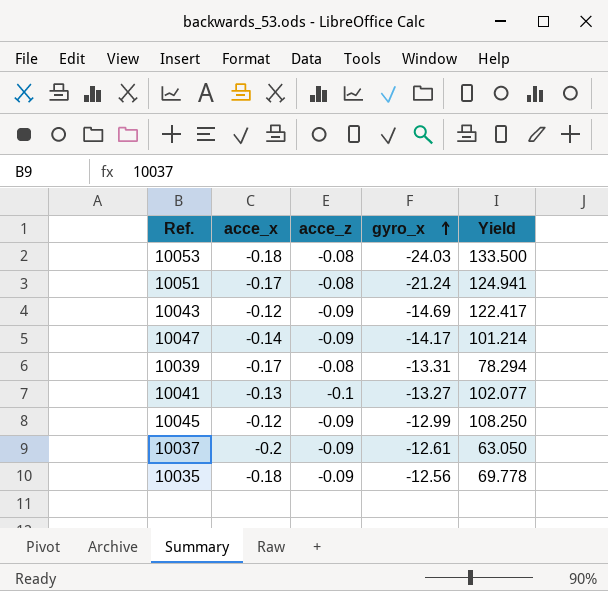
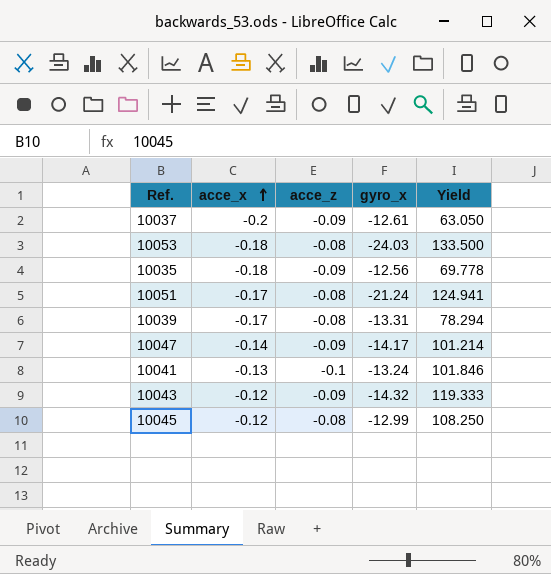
row order: gyro_x ascending -> acce_x ascending
10041 | gyro_x: -13.27 -> -13.24
10041 | Yield: 102.077 -> 101.846
10043 | gyro_x: -14.69 -> -14.32
10043 | Yield: 122.417 -> 119.333
10045 | acce_z: -0.09 -> -0.08

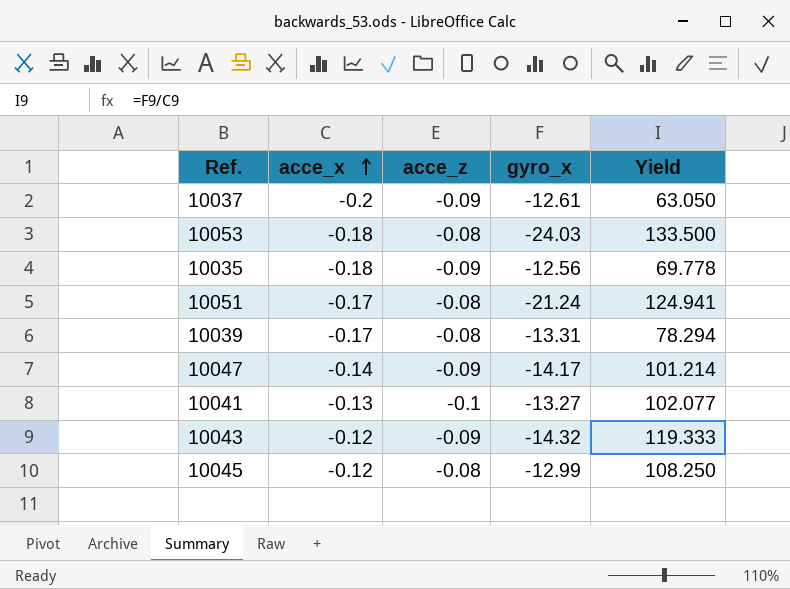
10041 | gyro_x: -13.24 -> -13.27
10041 | Yield: 101.846 -> 102.077

